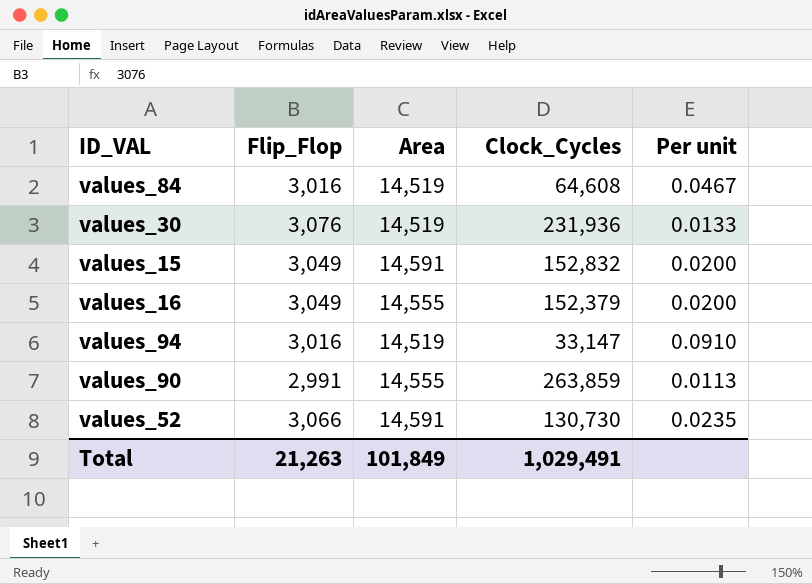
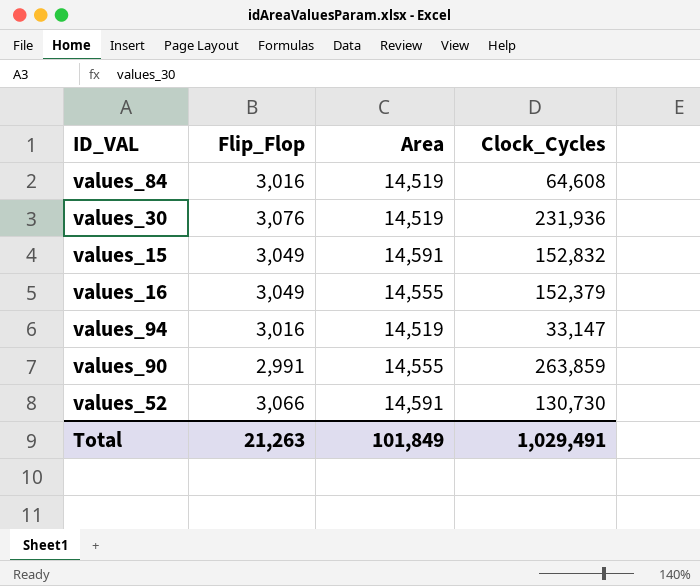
column Per unit | formula: [Flip_Flop] / [Clock_Cycles] -> none

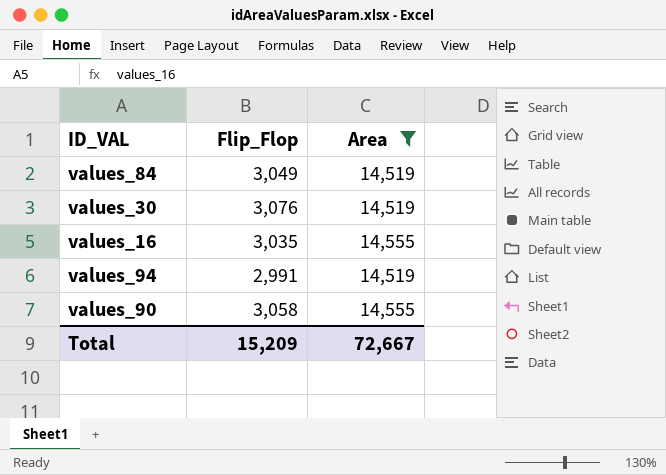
filter: none -> Area != 14,591
column Clock_Cycles | position: 4 -> none
values_84 | Flip_Flop: 3,016 -> 3,049
values_16 | Flip_Flop: 3,049 -> 3,035
values_94 | Flip_Flop: 3,016 -> 2,991
values_90 | Flip_Flop: 2,991 -> 3,058
Total | Flip_Flop: 21,263 -> 15,209
Total | Area: 101,849 -> 72,667

